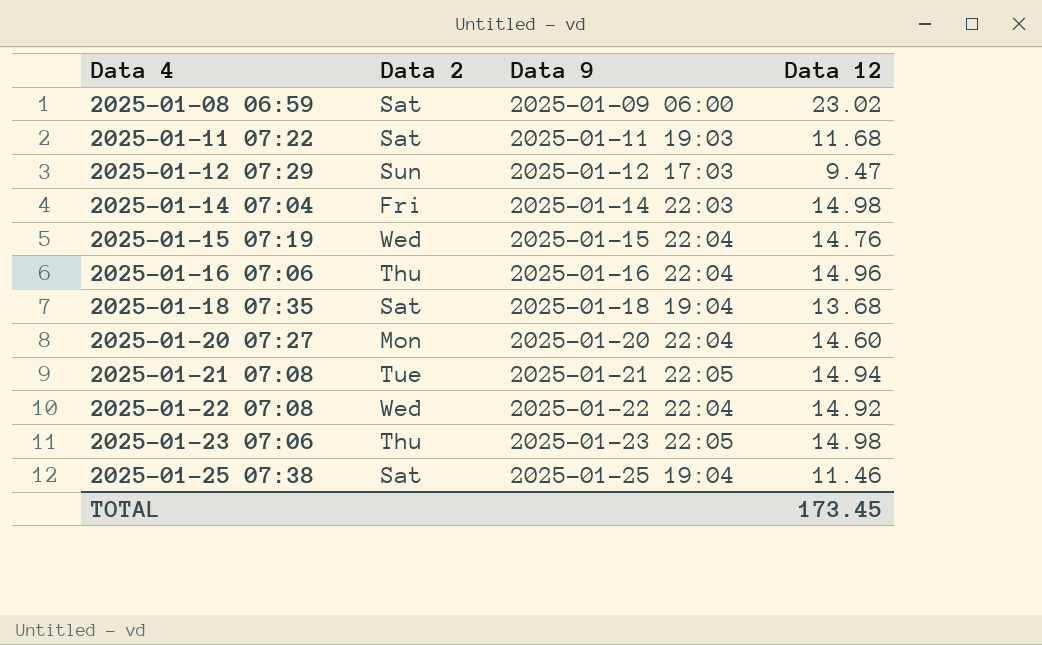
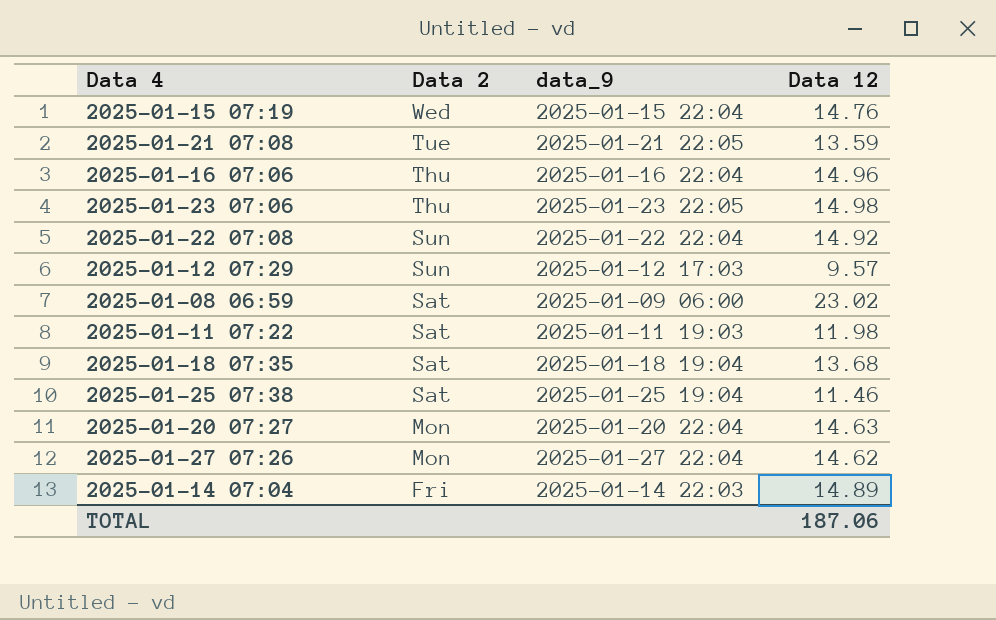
row order: Data 4 ascending -> Data 2 descending
column name: Data 9 -> data_9
2025-01-21 07:08 | Data 12: 14.94 -> 13.59
2025-01-22 07:08 | Data 2: Wed -> Sun
2025-01-12 07:29 | Data 12: 9.47 -> 9.57
2025-01-11 07:22 | Data 12: 11.68 -> 11.98
2025-01-20 07:27 | Data 12: 14.60 -> 14.63
row 2025-01-27 07:26: none -> Mon | 2025-01-27 22:04 | 14.62
2025-01-14 07:04 | Data 12: 14.98 -> 14.89
TOTAL | Data 12: 173.45 -> 187.06

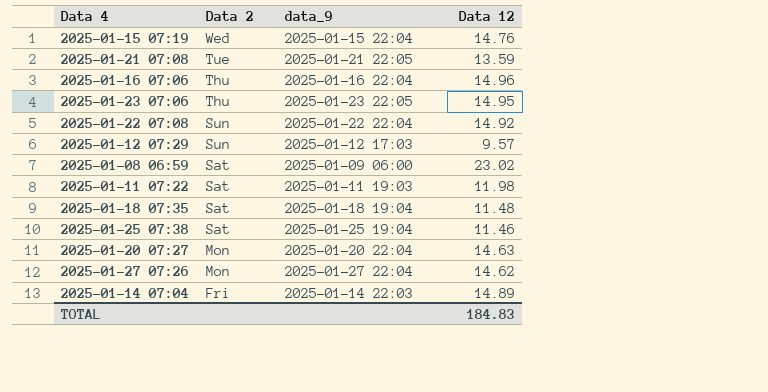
2025-01-23 07:06 | Data 12: 14.98 -> 14.95
2025-01-18 07:35 | Data 12: 13.68 -> 11.48
TOTAL | Data 12: 187.06 -> 184.83

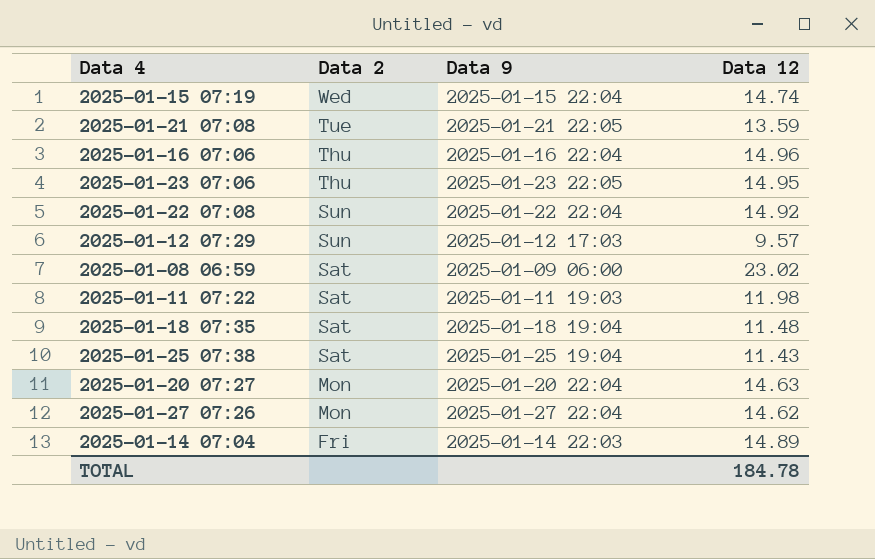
column name: data_9 -> Data 9
2025-01-15 07:19 | Data 12: 14.76 -> 14.74
2025-01-25 07:38 | Data 12: 11.46 -> 11.43
TOTAL | Data 12: 184.83 -> 184.78

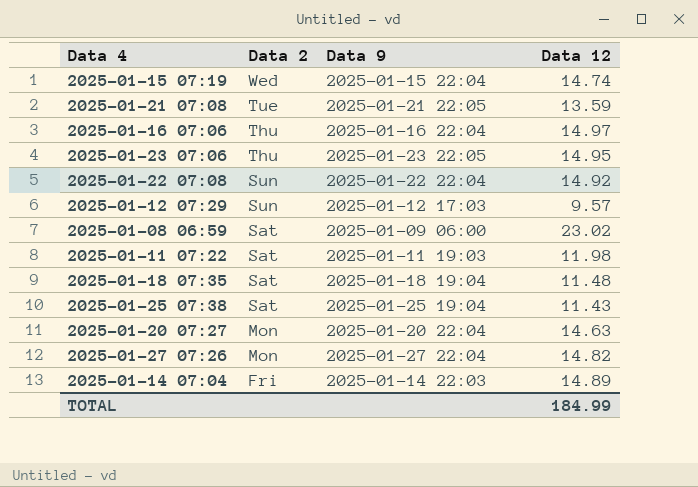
2025-01-16 07:06 | Data 12: 14.96 -> 14.97
2025-01-27 07:26 | Data 12: 14.62 -> 14.82
TOTAL | Data 12: 184.78 -> 184.99

